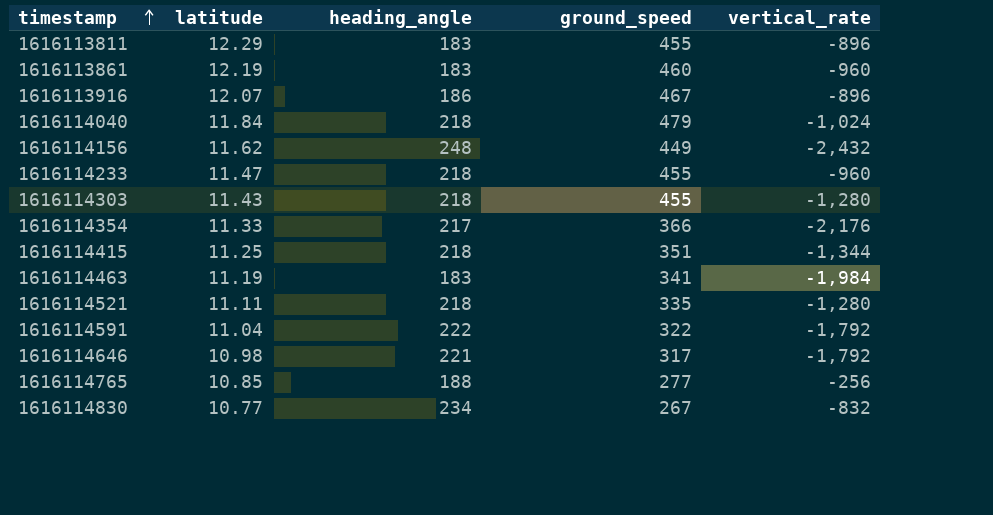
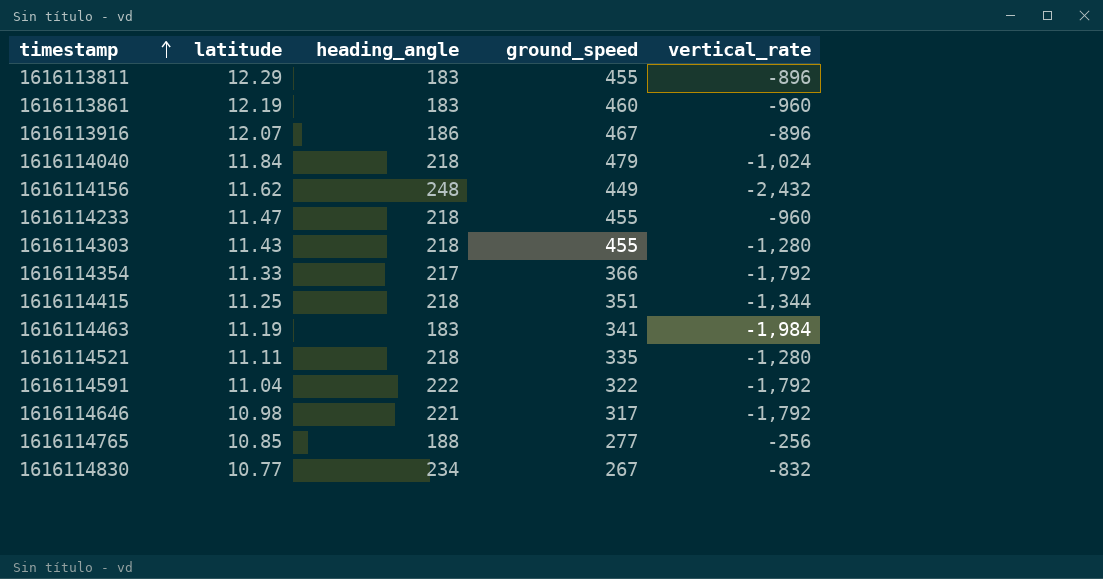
1616114354 | vertical_rate: -2,176 -> -1,792

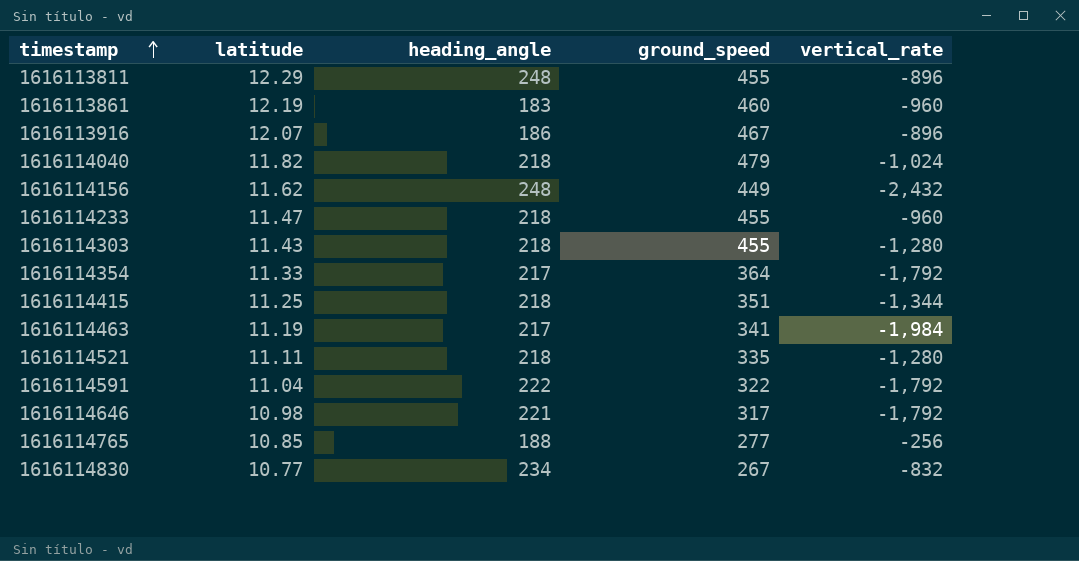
1616113811 | heading_angle: 183 -> 248
1616114040 | latitude: 11.84 -> 11.82
1616114354 | ground_speed: 366 -> 364
1616114463 | heading_angle: 183 -> 217

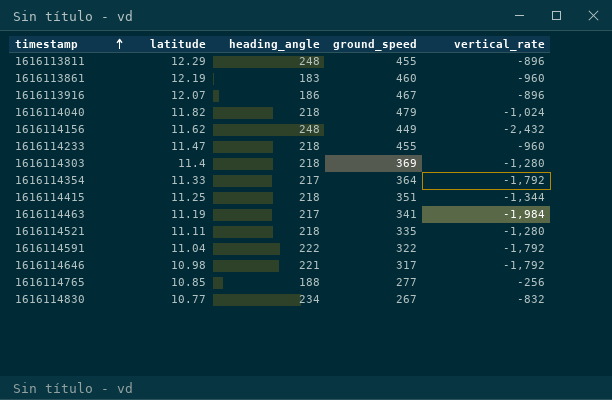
1616114303 | latitude: 11.43 -> 11.4
1616114303 | ground_speed: 455 -> 369

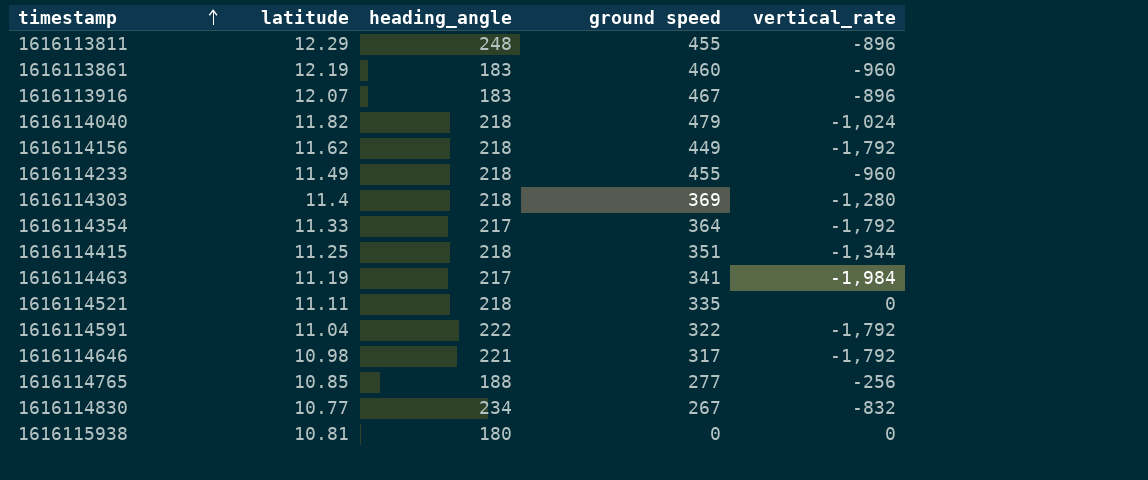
column name: ground_speed -> ground speed
1616113916 | heading_angle: 186 -> 183
1616114156 | heading_angle: 248 -> 218
1616114156 | vertical_rate: -2,432 -> -1,792
1616114233 | latitude: 11.47 -> 11.49
1616114521 | vertical_rate: -1,280 -> 0
row 1616115938: none -> 10.81 | 180 | 0 | 0

